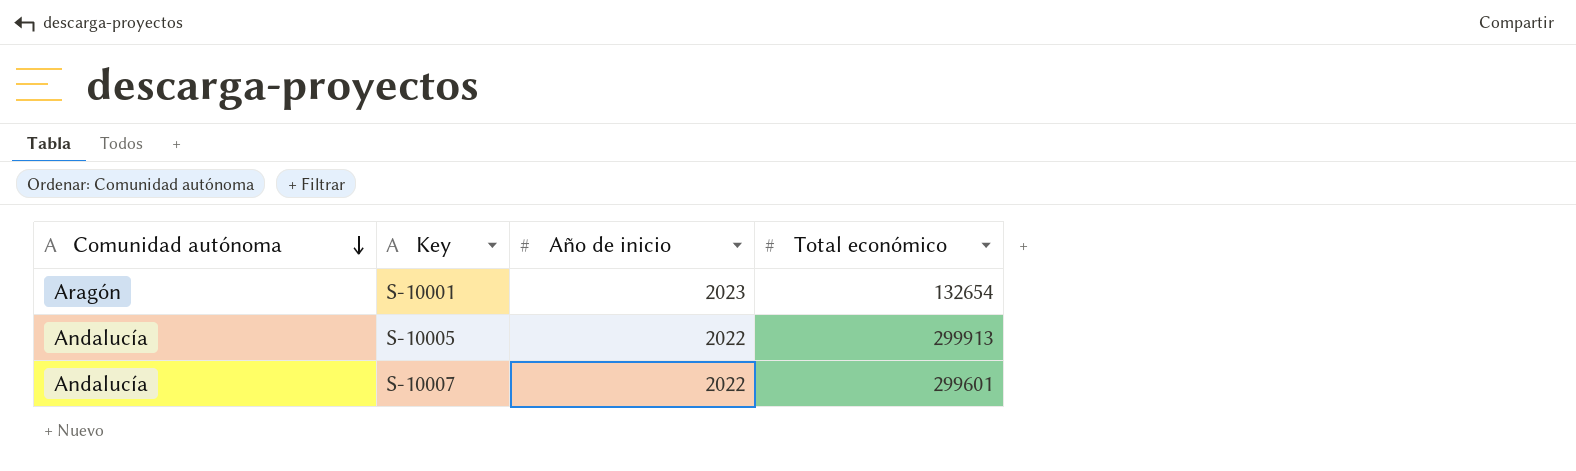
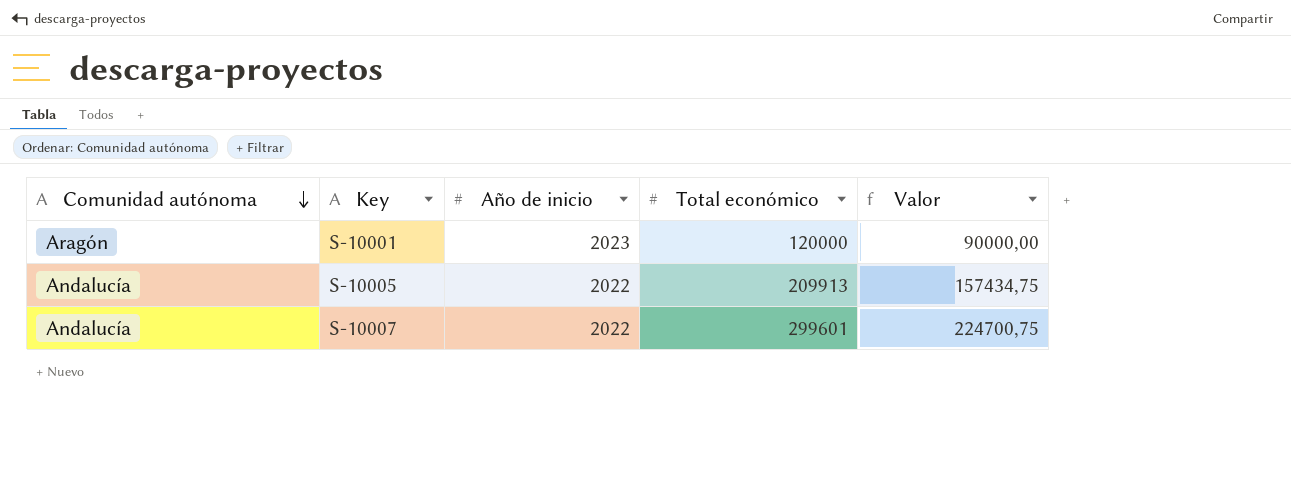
column Valor | formula: none -> [Total económico] * 0,75
S-10001 | Total económico: 132654 -> 120000
S-10005 | Total económico: 299913 -> 209913

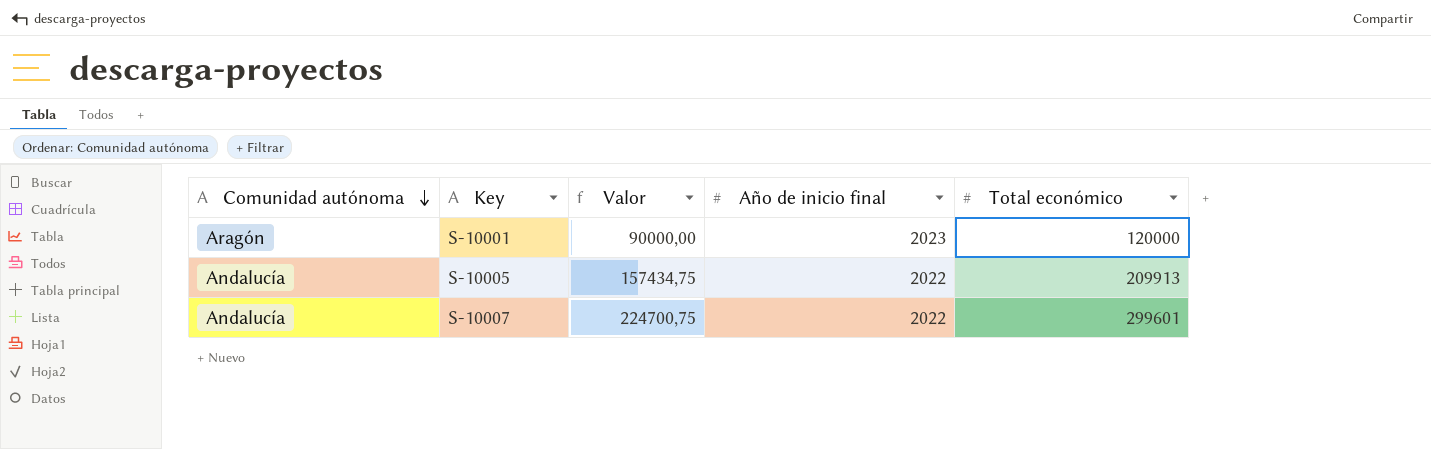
column Valor | position: 5 -> 3
column name: Año de inicio -> Año de inicio final

